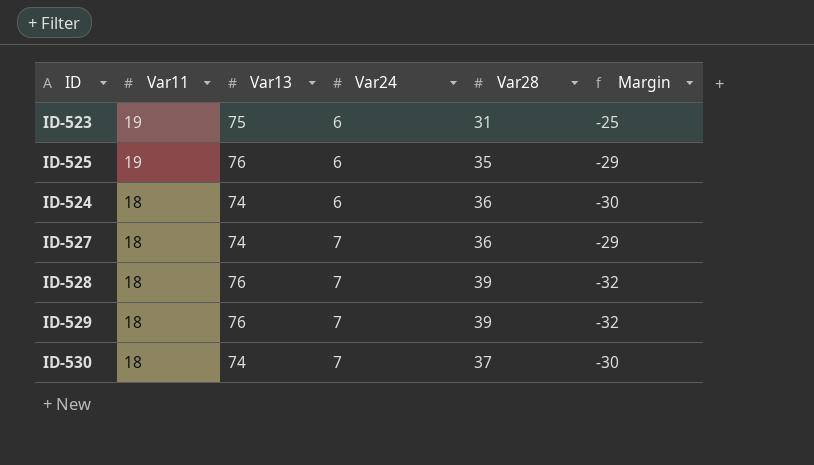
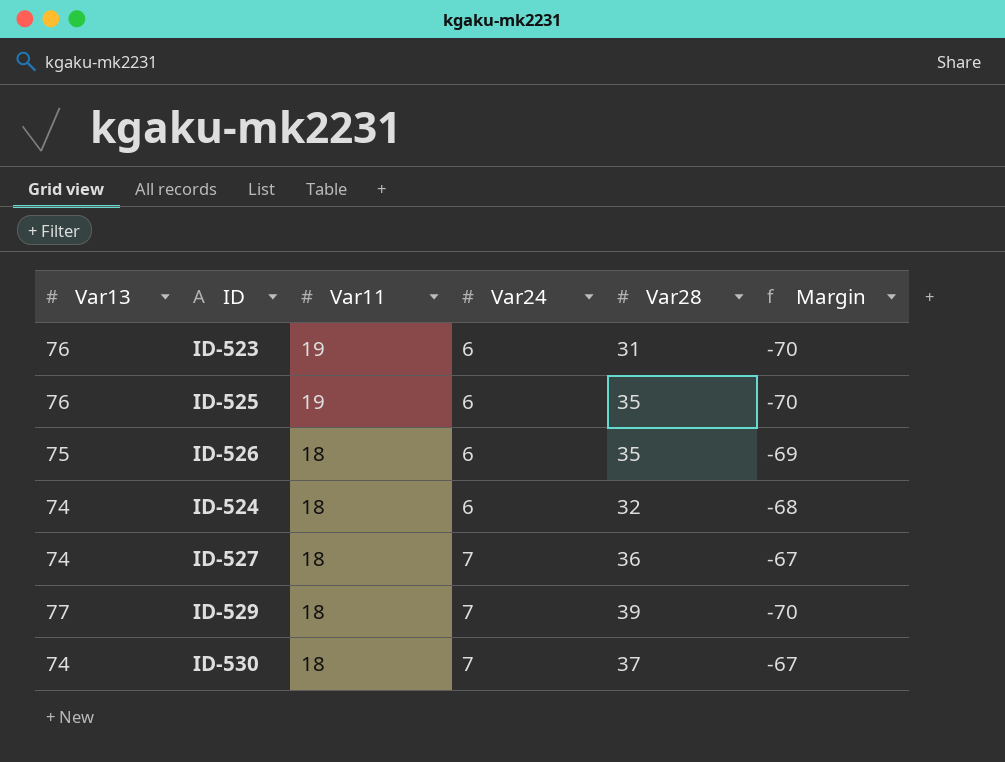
column Var13 | position: 3 -> 1
column Margin | formula: [Var24] - [Var28] -> [Var24] - [Var13]
row ID-528: 18 | 76 | 7 | 39 | -32 -> none
ID-523 | Var13: 75 -> 76
row ID-526: none -> 75 | 18 | 6 | 35 | -69
ID-524 | Var28: 36 -> 32
ID-529 | Var13: 76 -> 77

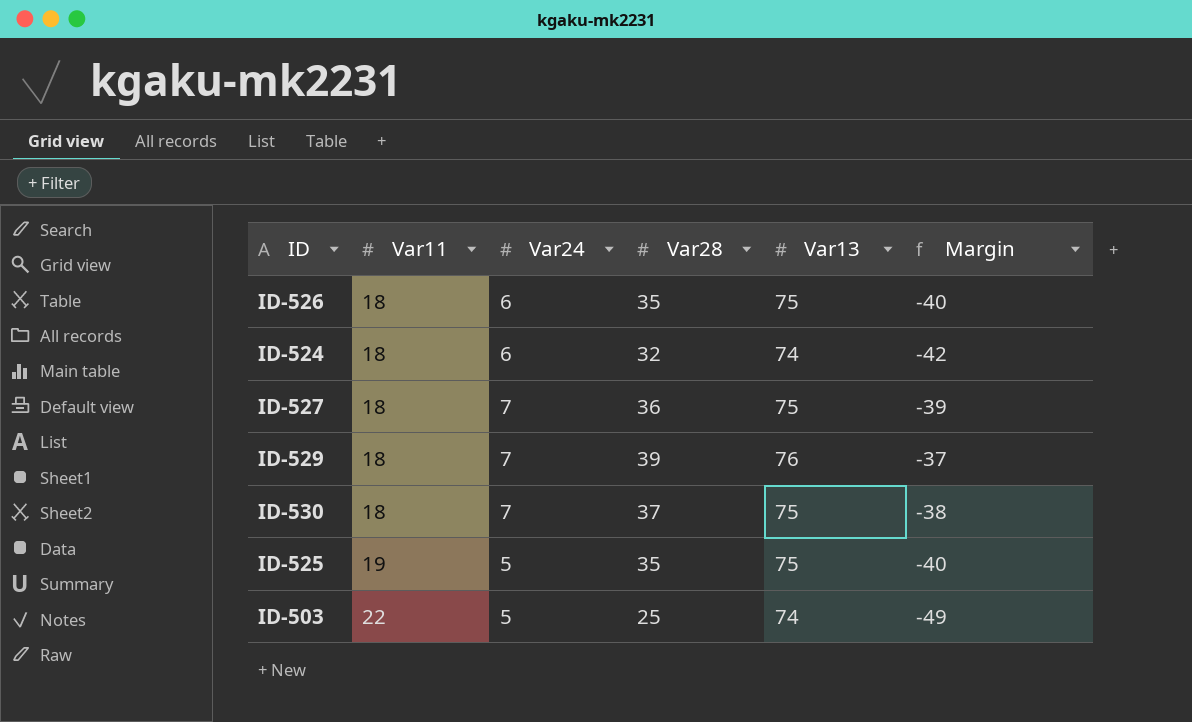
row order: Var11 descending -> Var11 ascending
column Var13 | position: 1 -> 5
column Margin | formula: [Var24] - [Var13] -> [Var28] - [Var13]
row ID-523: 76 | 19 | 6 | 31 | -70 -> none
ID-527 | Var13: 74 -> 75
ID-529 | Var13: 77 -> 76
ID-530 | Var13: 74 -> 75
ID-525 | Var24: 6 -> 5
ID-525 | Var13: 76 -> 75
row ID-503: none -> 22 | 5 | 25 | 74 | -49

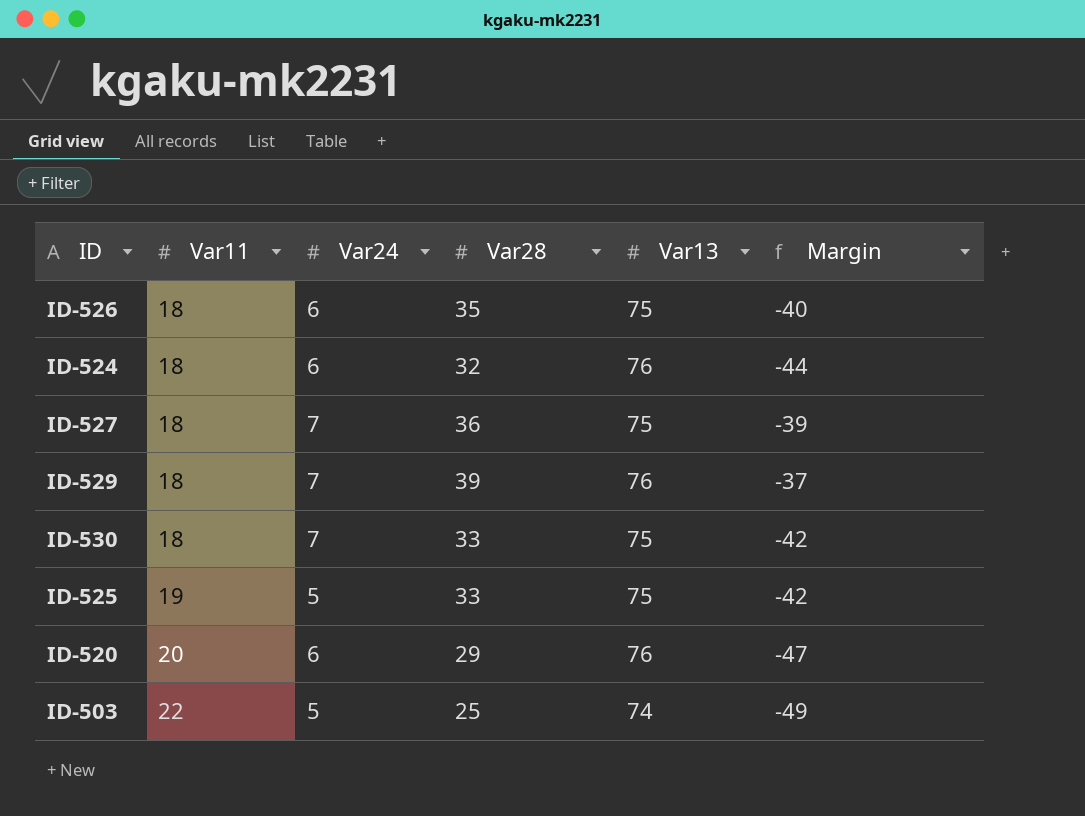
ID-524 | Var13: 74 -> 76
ID-524 | Margin: -42 -> -44
ID-530 | Var28: 37 -> 33
ID-530 | Margin: -38 -> -42
ID-525 | Var28: 35 -> 33
ID-525 | Margin: -40 -> -42
row ID-520: none -> 20 | 6 | 29 | 76 | -47

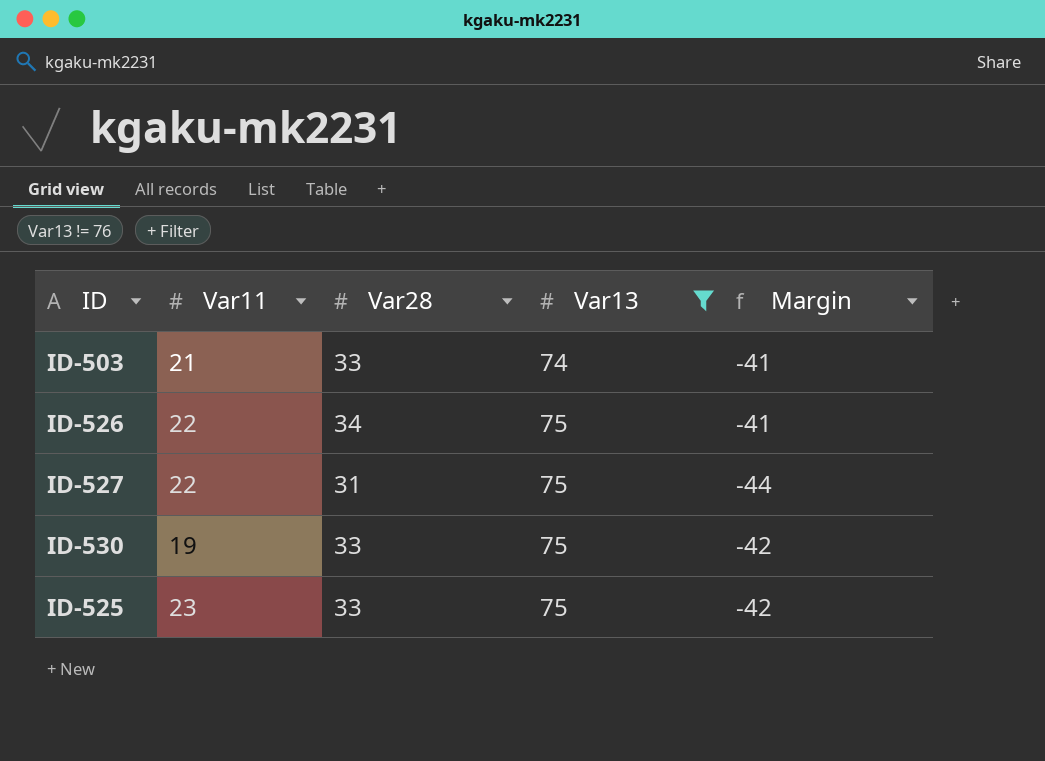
filter: none -> Var13 != 76
row order: Var11 ascending -> Var13 ascending
column Var24 | position: 3 -> none
ID-503 | Var11: 22 -> 21
ID-503 | Var28: 25 -> 33
ID-503 | Margin: -49 -> -41
ID-526 | Var11: 18 -> 22
ID-526 | Var28: 35 -> 34
ID-526 | Margin: -40 -> -41
ID-527 | Var11: 18 -> 22
ID-527 | Var28: 36 -> 31
ID-527 | Margin: -39 -> -44
ID-530 | Var11: 18 -> 19
ID-525 | Var11: 19 -> 23

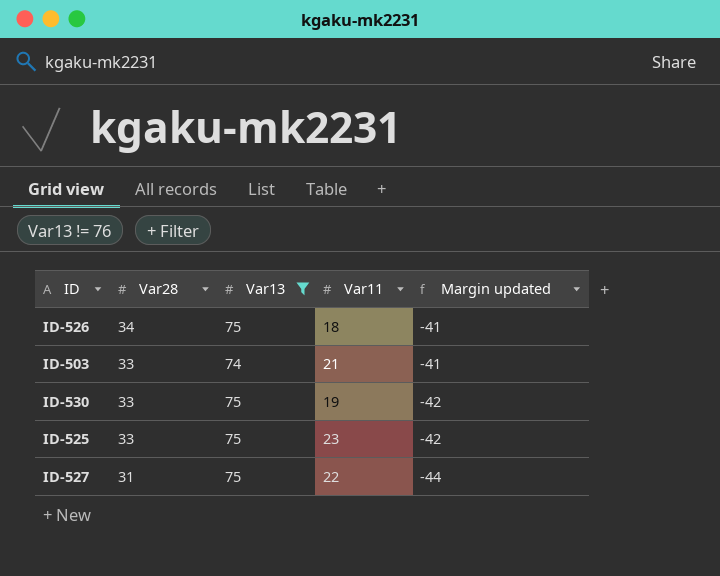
row order: Var13 ascending -> Var28 descending
column Var11 | position: 2 -> 4
column name: Margin -> Margin updated
ID-526 | Var11: 22 -> 18

